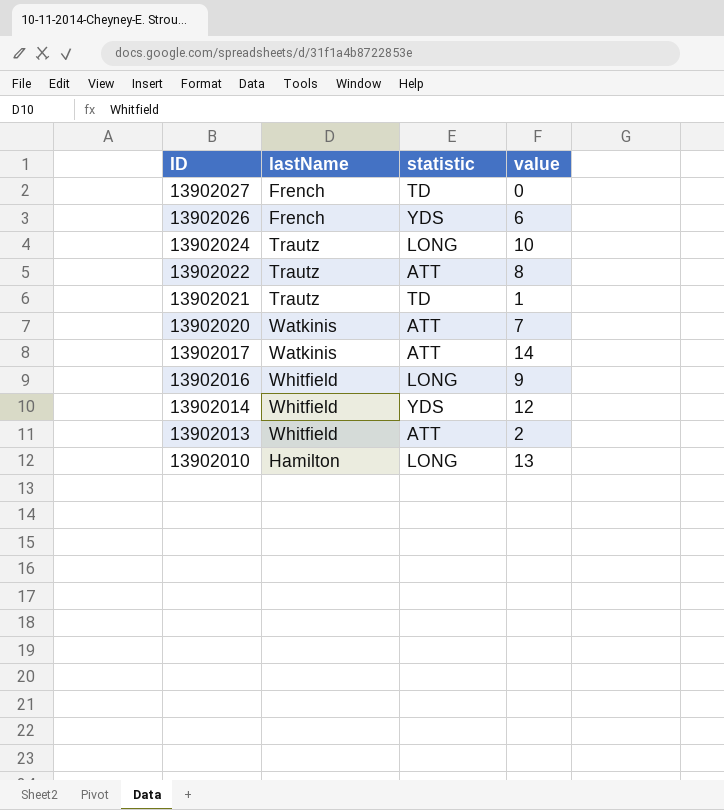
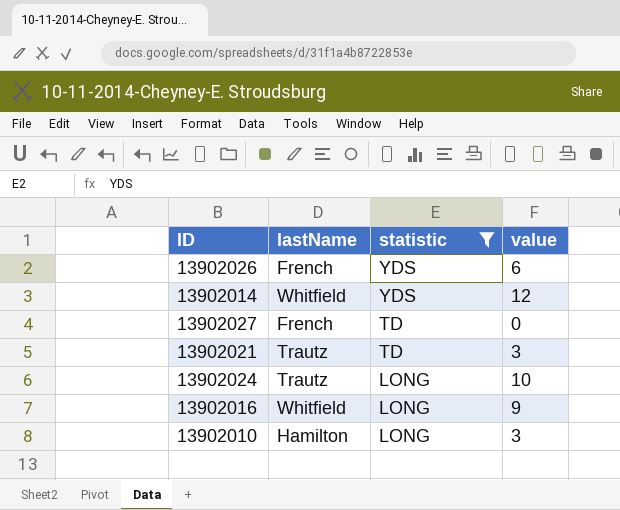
filter: none -> statistic != ATT
row order: ID descending -> statistic descending
13902021 | value: 1 -> 3
13902010 | value: 13 -> 3

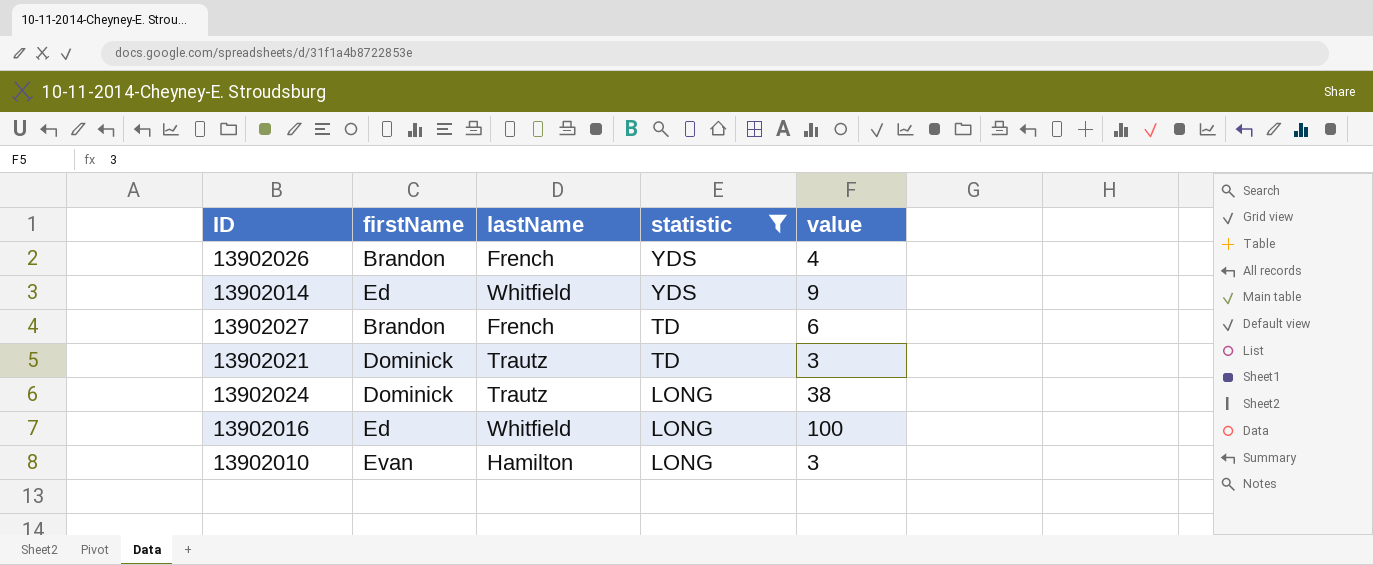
column firstName | position: none -> 2
13902026 | value: 6 -> 4
13902014 | value: 12 -> 9
13902027 | value: 0 -> 6
13902024 | value: 10 -> 38
13902016 | value: 9 -> 100

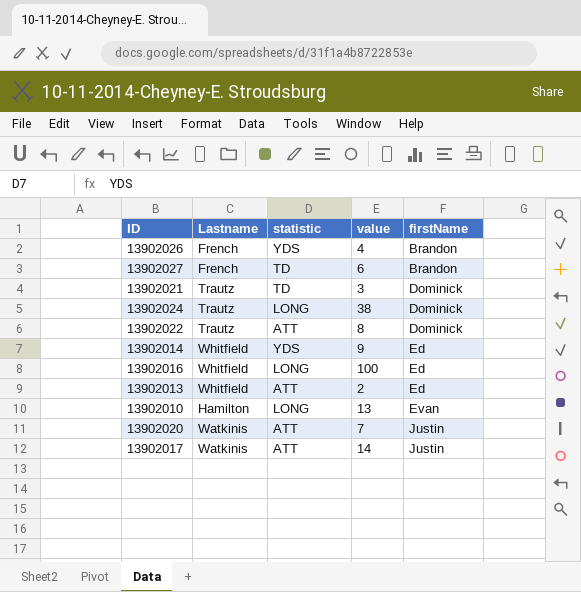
filter: statistic != ATT -> none
row order: statistic descending -> firstName ascending
column name: lastName -> Lastname
column firstName | position: 2 -> 5
13902010 | value: 3 -> 13

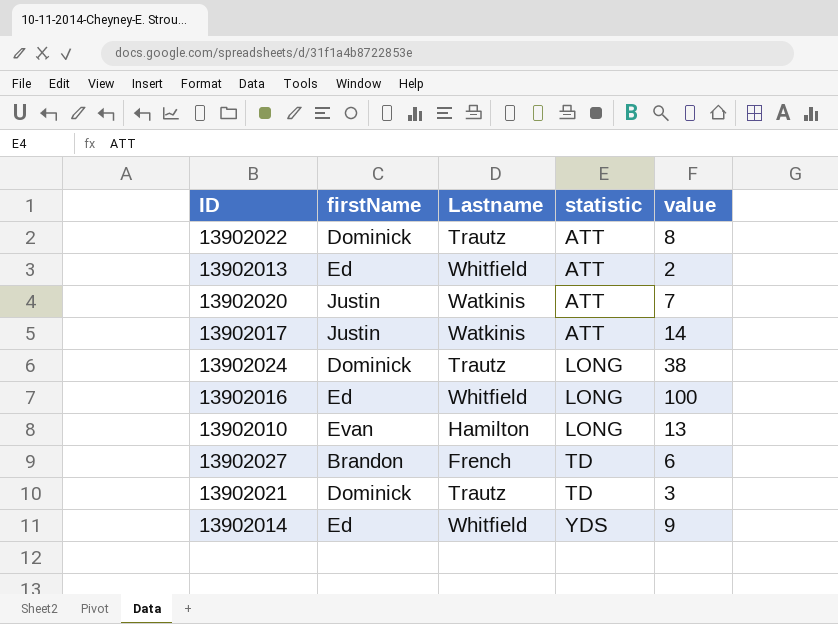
row order: firstName ascending -> statistic ascending
column firstName | position: 5 -> 2
row 13902026: French | YDS | 4 | Brandon -> none

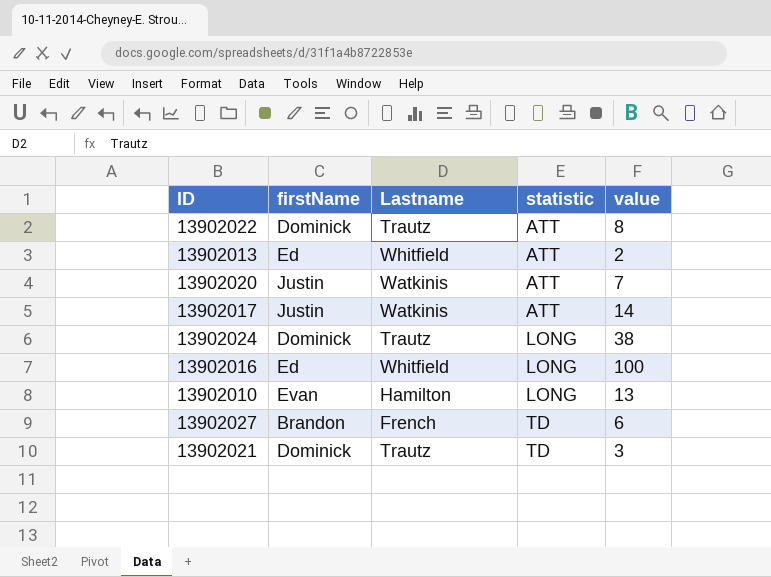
row 13902014: Ed | Whitfield | YDS | 9 -> none

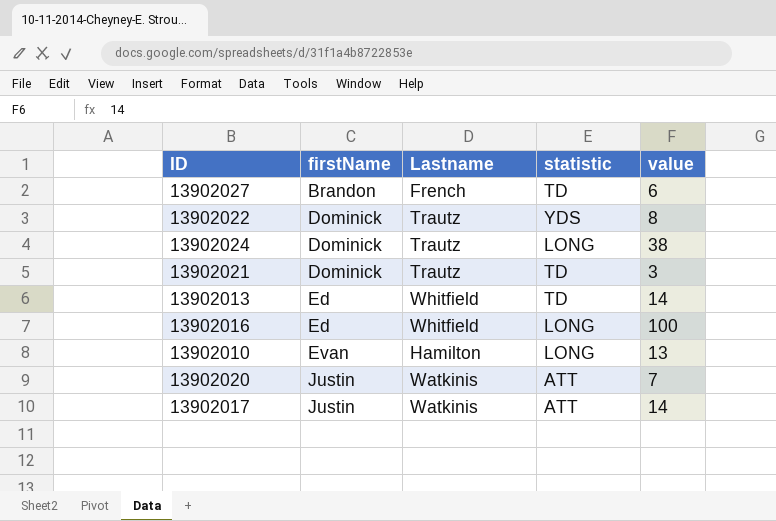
row order: statistic ascending -> firstName ascending
13902022 | statistic: ATT -> YDS
13902013 | statistic: ATT -> TD
13902013 | value: 2 -> 14

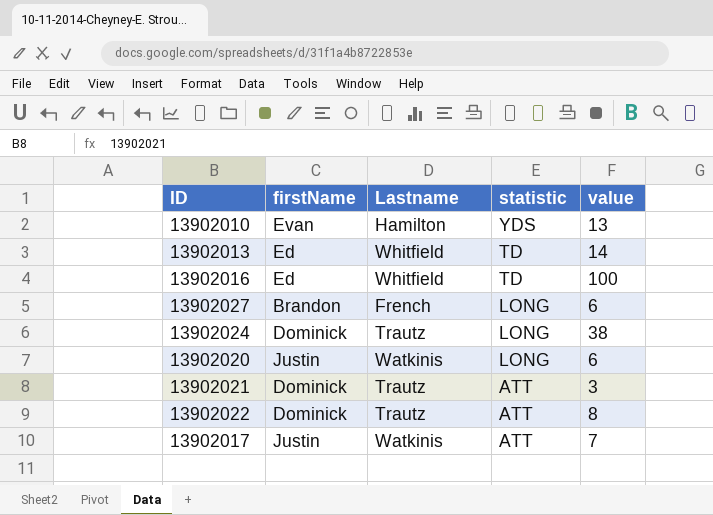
row order: firstName ascending -> statistic descending
13902010 | statistic: LONG -> YDS
13902016 | statistic: LONG -> TD
13902027 | statistic: TD -> LONG
13902020 | statistic: ATT -> LONG
13902020 | value: 7 -> 6
13902021 | statistic: TD -> ATT
13902022 | statistic: YDS -> ATT
13902017 | value: 14 -> 7

